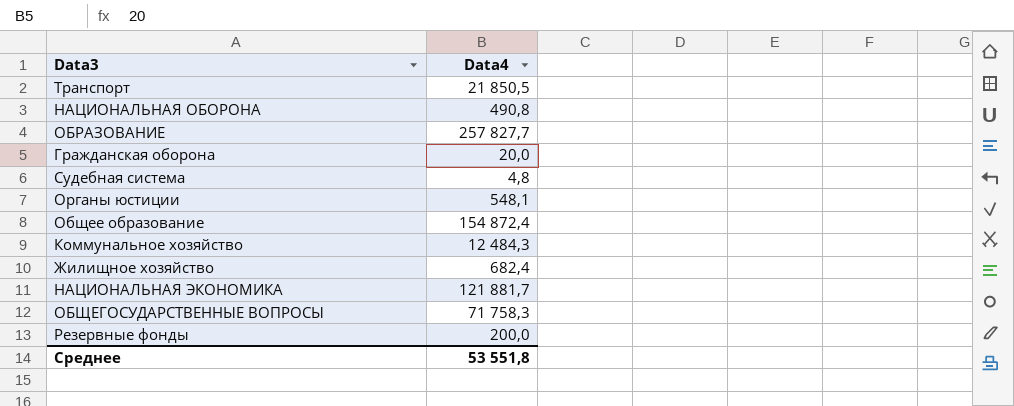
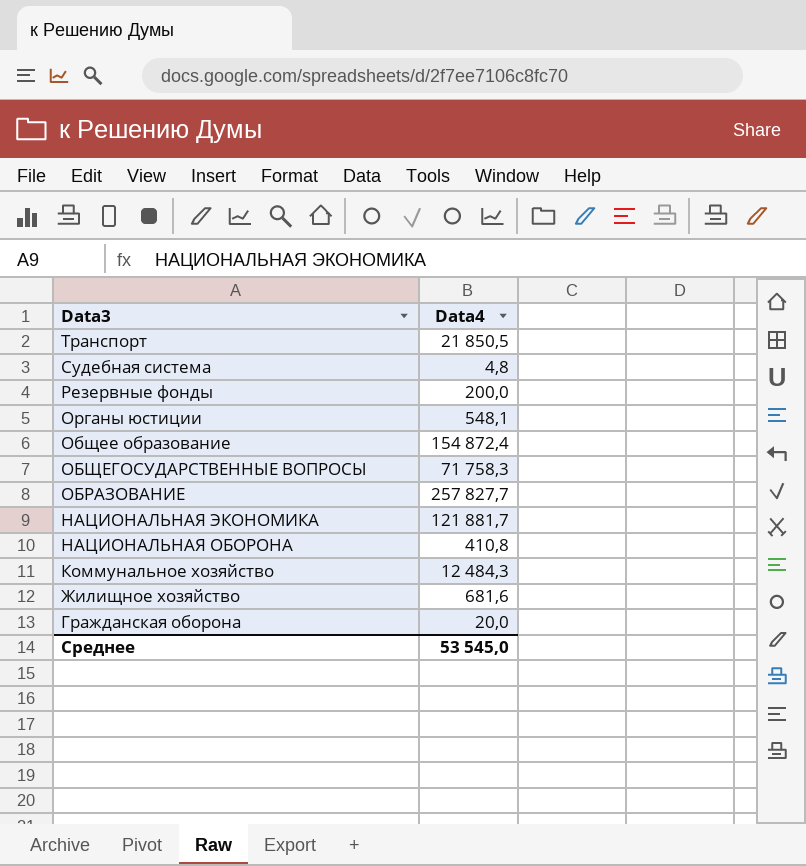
row order: none -> Data3 descending
НАЦИОНАЛЬНАЯ ОБОРОНА | Data4: 490,8 -> 410,8
Жилищное хозяйство | Data4: 682,4 -> 681,6
Среднее | Data4: 53 551,8 -> 53 545,0

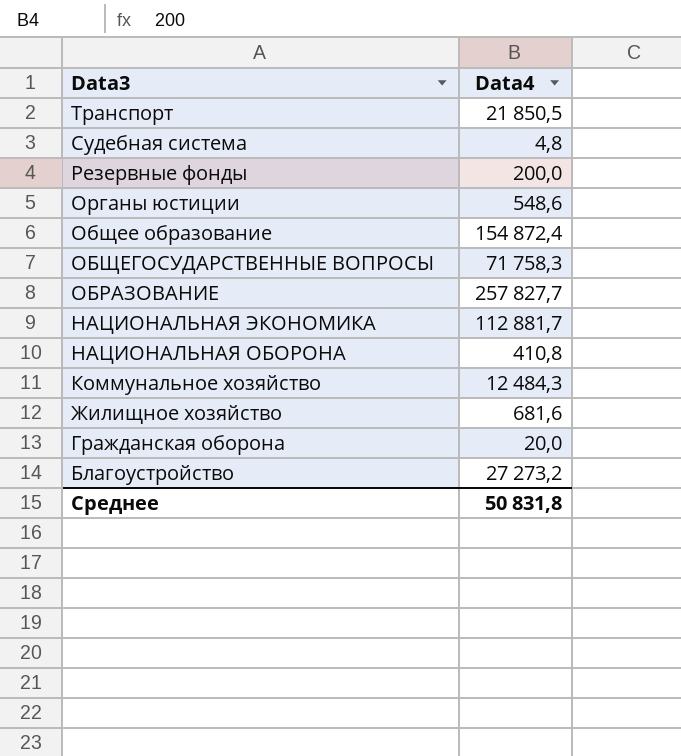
Органы юстиции | Data4: 548,1 -> 548,6
НАЦИОНАЛЬНАЯ ЭКОНОМИКА | Data4: 121 881,7 -> 112 881,7
row Благоустройство: none -> 27 273,2
Среднее | Data4: 53 545,0 -> 50 831,8

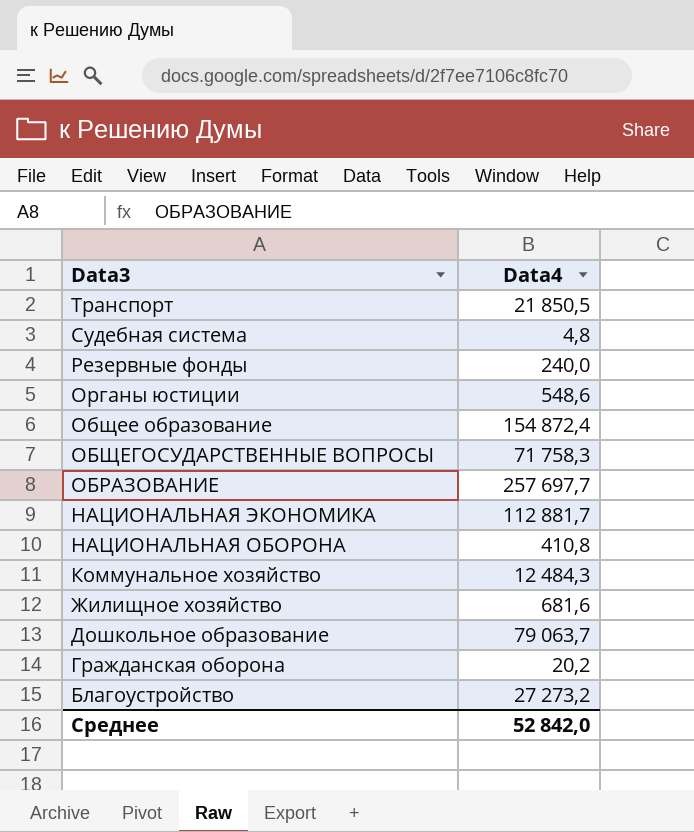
Резервные фонды | Data4: 200,0 -> 240,0
ОБРАЗОВАНИЕ | Data4: 257 827,7 -> 257 697,7
row Дошкольное образование: none -> 79 063,7
Гражданская оборона | Data4: 20,0 -> 20,2
Среднее | Data4: 50 831,8 -> 52 842,0

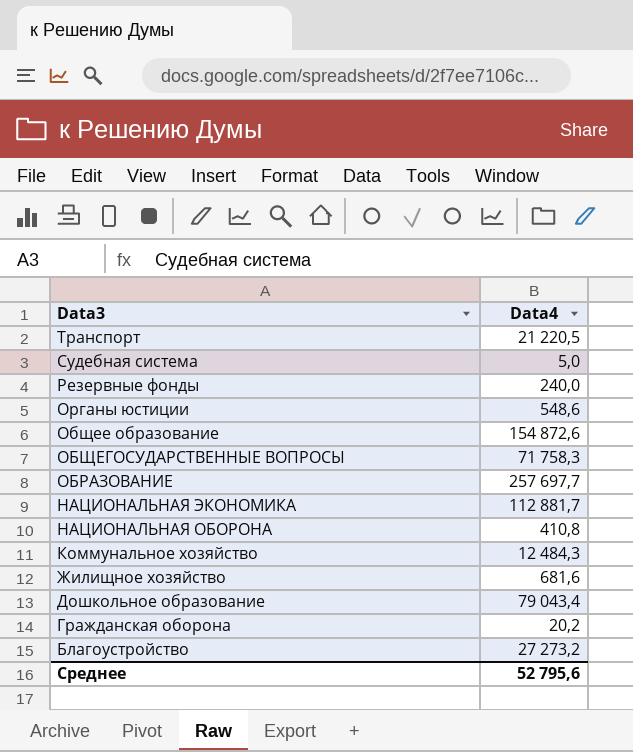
Транспорт | Data4: 21 850,5 -> 21 220,5
Судебная система | Data4: 4,8 -> 5,0
Общее образование | Data4: 154 872,4 -> 154 872,6
Дошкольное образование | Data4: 79 063,7 -> 79 043,4
Среднее | Data4: 52 842,0 -> 52 795,6

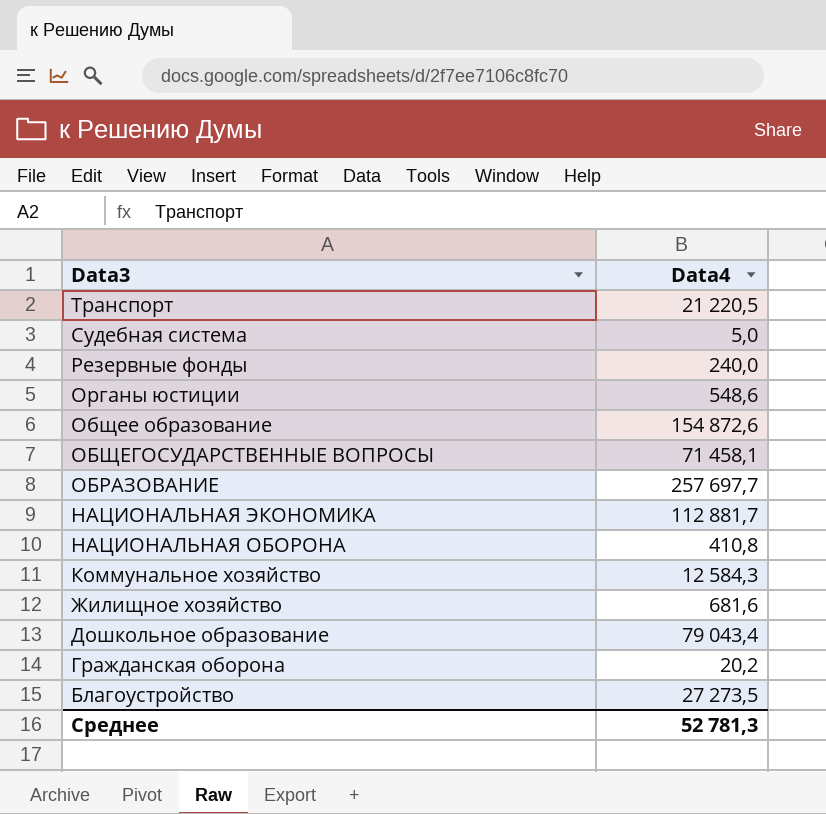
ОБЩЕГОСУДАРСТВЕННЫЕ ВОПРОСЫ | Data4: 71 758,3 -> 71 458,1
Коммунальное хозяйство | Data4: 12 484,3 -> 12 584,3
Благоустройство | Data4: 27 273,2 -> 27 273,5
Среднее | Data4: 52 795,6 -> 52 781,3

